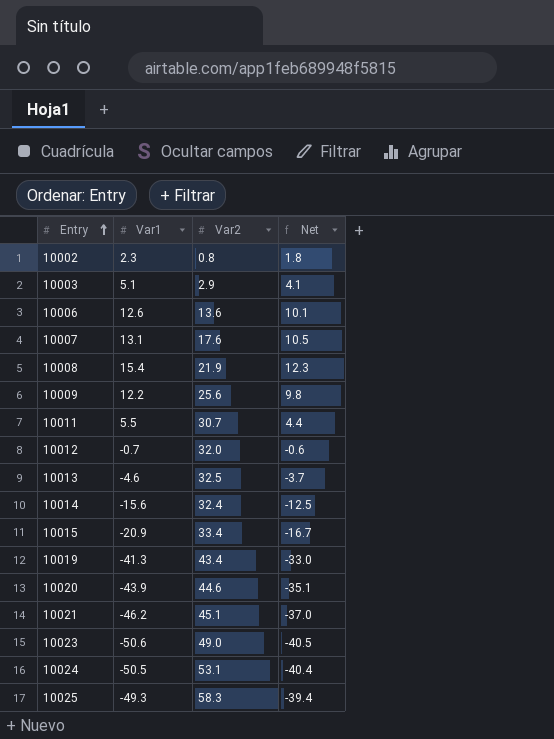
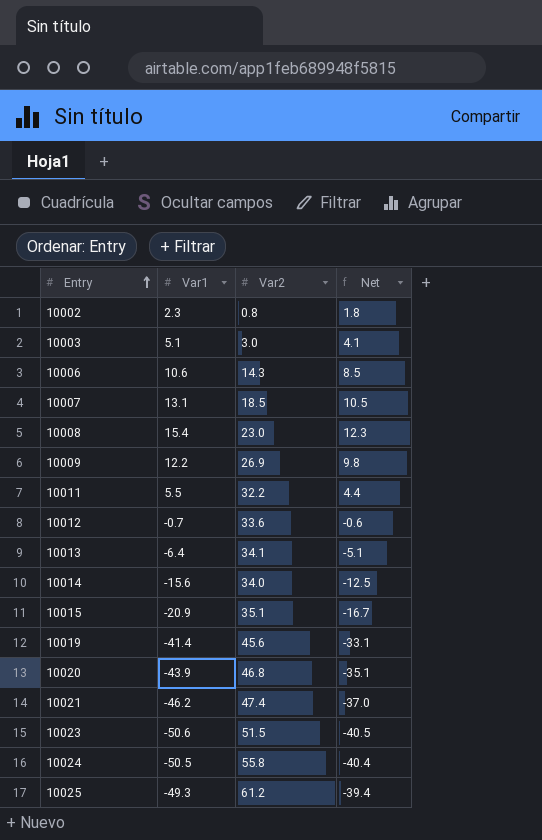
10003 | Var2: 2.9 -> 3.0
10006 | Var1: 12.6 -> 10.6
10006 | Var2: 13.6 -> 14.3
10006 | Net: 10.1 -> 8.5
10007 | Var2: 17.6 -> 18.5
10008 | Var2: 21.9 -> 23.0
10009 | Var2: 25.6 -> 26.9
10011 | Var2: 30.7 -> 32.2
10012 | Var2: 32.0 -> 33.6
10013 | Var1: -4.6 -> -6.4
10013 | Var2: 32.5 -> 34.1
10013 | Net: -3.7 -> -5.1
10014 | Var2: 32.4 -> 34.0
10015 | Var2: 33.4 -> 35.1
10019 | Var1: -41.3 -> -41.4
10019 | Var2: 43.4 -> 45.6
10019 | Net: -33.0 -> -33.1
10020 | Var2: 44.6 -> 46.8
10021 | Var2: 45.1 -> 47.4
10023 | Var2: 49.0 -> 51.5
10024 | Var2: 53.1 -> 55.8
10025 | Var2: 58.3 -> 61.2

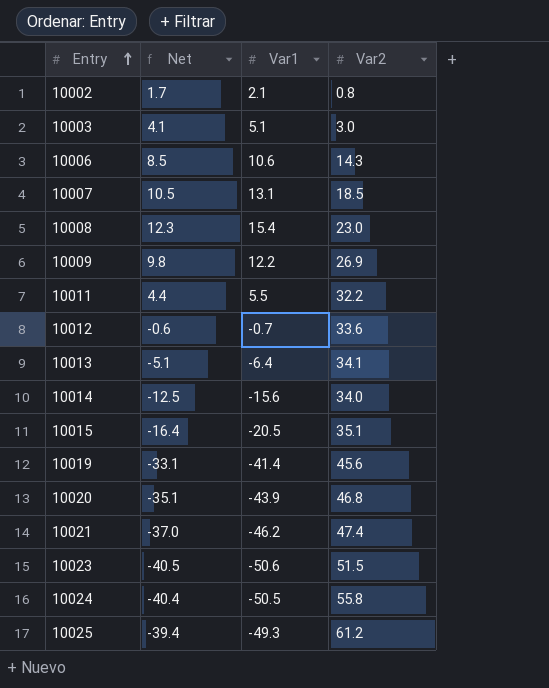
column Net | position: 4 -> 2
10002 | Net: 1.8 -> 1.7
10002 | Var1: 2.3 -> 2.1
10015 | Net: -16.7 -> -16.4
10015 | Var1: -20.9 -> -20.5

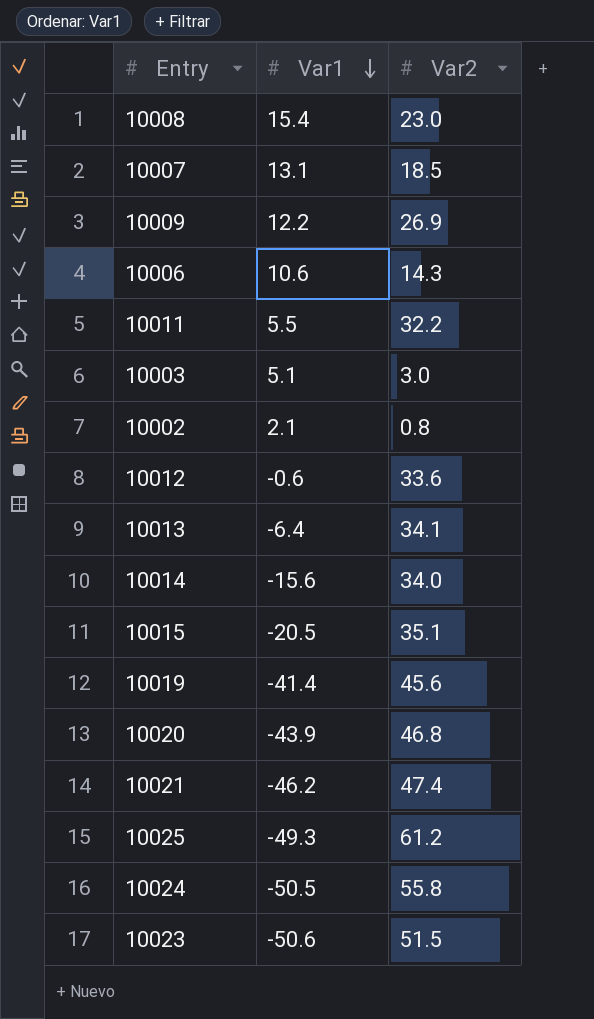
row order: Entry ascending -> Var1 descending
column Net | formula: [Var1] * 0.8 -> none
10012 | Var1: -0.7 -> -0.6

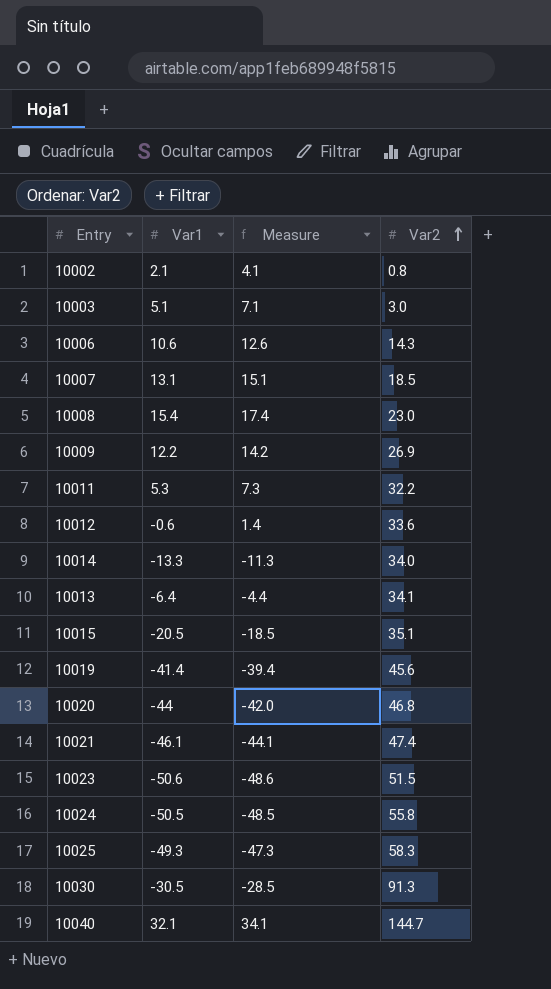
row order: Var1 descending -> Var2 ascending
column Measure | formula: none -> [Var1] + 2
10011 | Var1: 5.5 -> 5.3
10014 | Var1: -15.6 -> -13.3
10020 | Var1: -43.9 -> -44
10021 | Var1: -46.2 -> -46.1
10025 | Var2: 61.2 -> 58.3
row 10030: none -> -30.5 | -28.5 | 91.3
row 10040: none -> 32.1 | 34.1 | 144.7

